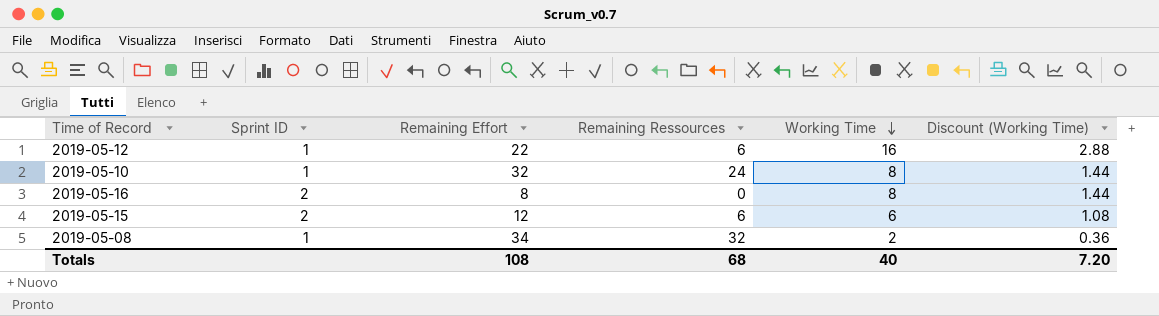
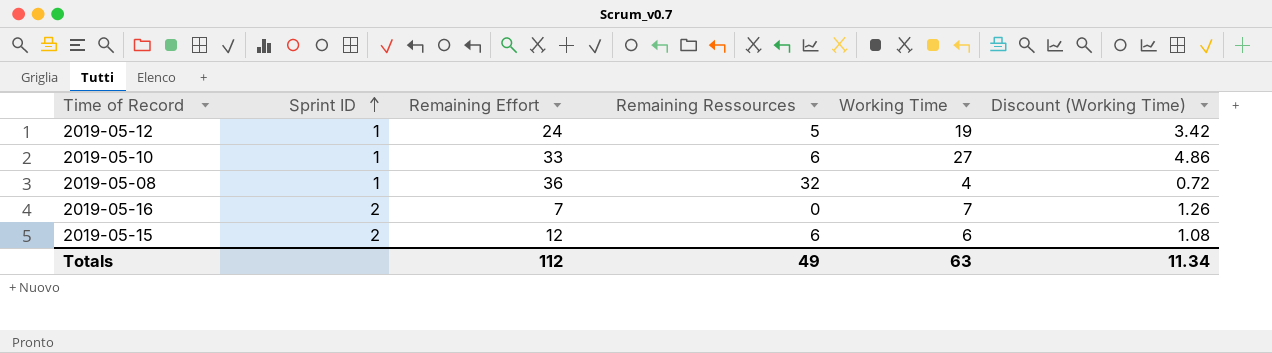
row order: Working Time descending -> Sprint ID ascending
2019-05-12 | Remaining Effort: 22 -> 24
2019-05-12 | Remaining Ressources: 6 -> 5
2019-05-12 | Working Time: 16 -> 19
2019-05-12 | Discount (Working Time): 2.88 -> 3.42
2019-05-10 | Remaining Effort: 32 -> 33
2019-05-10 | Remaining Ressources: 24 -> 6
2019-05-10 | Working Time: 8 -> 27
2019-05-10 | Discount (Working Time): 1.44 -> 4.86
2019-05-08 | Remaining Effort: 34 -> 36
2019-05-08 | Working Time: 2 -> 4
2019-05-08 | Discount (Working Time): 0.36 -> 0.72
2019-05-16 | Remaining Effort: 8 -> 7
2019-05-16 | Working Time: 8 -> 7
2019-05-16 | Discount (Working Time): 1.44 -> 1.26
Totals | Remaining Effort: 108 -> 112
Totals | Remaining Ressources: 68 -> 49
Totals | Working Time: 40 -> 63
Totals | Discount (Working Time): 7.20 -> 11.34

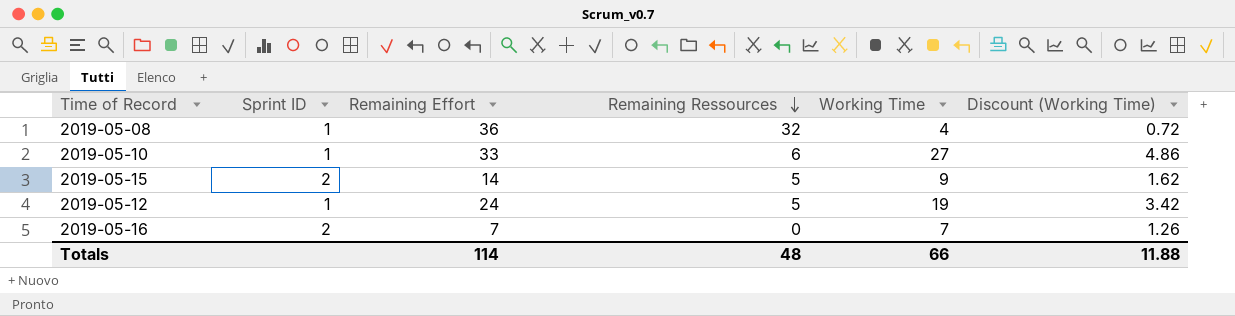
row order: Sprint ID ascending -> Remaining Ressources descending
2019-05-15 | Remaining Effort: 12 -> 14
2019-05-15 | Remaining Ressources: 6 -> 5
2019-05-15 | Working Time: 6 -> 9
2019-05-15 | Discount (Working Time): 1.08 -> 1.62
Totals | Remaining Effort: 112 -> 114
Totals | Remaining Ressources: 49 -> 48
Totals | Working Time: 63 -> 66
Totals | Discount (Working Time): 11.34 -> 11.88

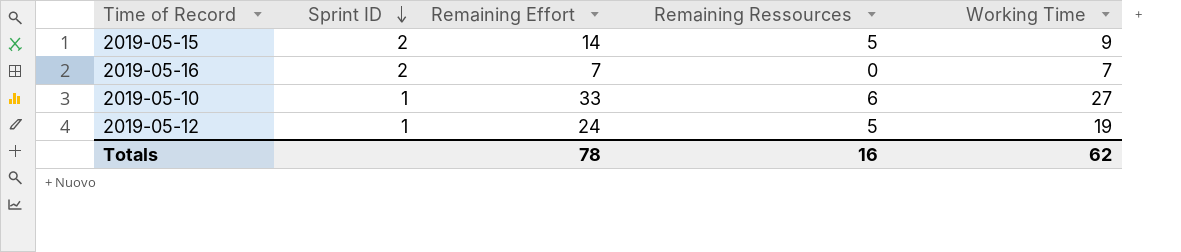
row order: Remaining Ressources descending -> Sprint ID descending
column Discount (Working Time) | formula: [Working Time] * 0.18 -> none
row 2019-05-08: 1 | 36 | 32 | 4 | 0.72 -> none
Totals | Remaining Effort: 114 -> 78
Totals | Remaining Ressources: 48 -> 16
Totals | Working Time: 66 -> 62

